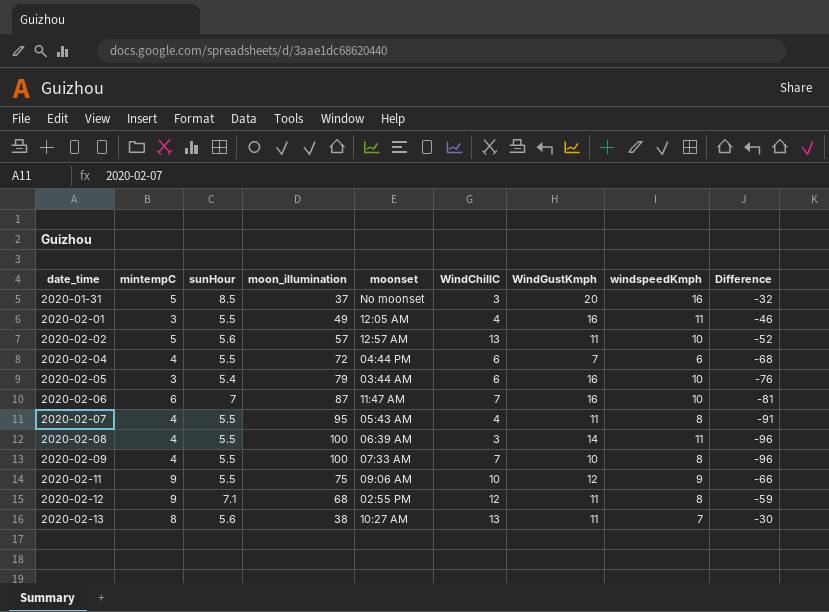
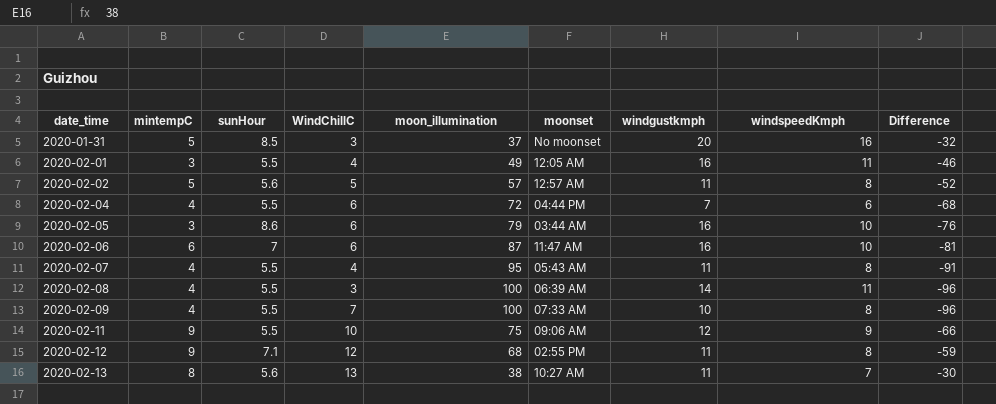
column WindChillC | position: 6 -> 4
column name: WindGustKmph -> windgustkmph
2020-02-02 | WindChillC: 13 -> 5
2020-02-02 | windspeedKmph: 10 -> 8
2020-02-05 | sunHour: 5.4 -> 8.6
2020-02-06 | WindChillC: 7 -> 6

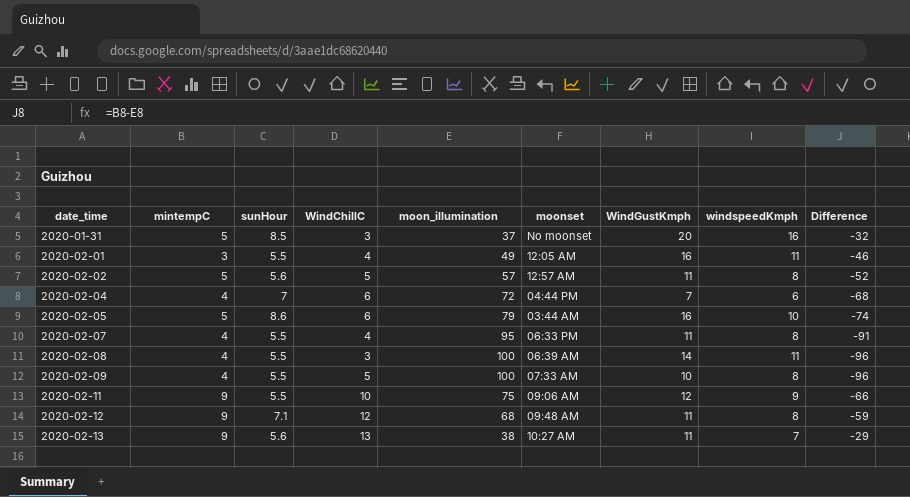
column name: windgustkmph -> WindGustKmph
row 2020-02-06: 6 | 7 | 6 | 87 | 11:47 AM | 16 | 10 | -81 -> none
2020-02-04 | sunHour: 5.5 -> 7
2020-02-05 | mintempC: 3 -> 5
2020-02-05 | Difference: -76 -> -74
2020-02-07 | moonset: 05:43 AM -> 06:33 PM
2020-02-09 | WindChillC: 7 -> 5
2020-02-12 | moonset: 02:55 PM -> 09:48 AM
2020-02-13 | mintempC: 8 -> 9
2020-02-13 | Difference: -30 -> -29

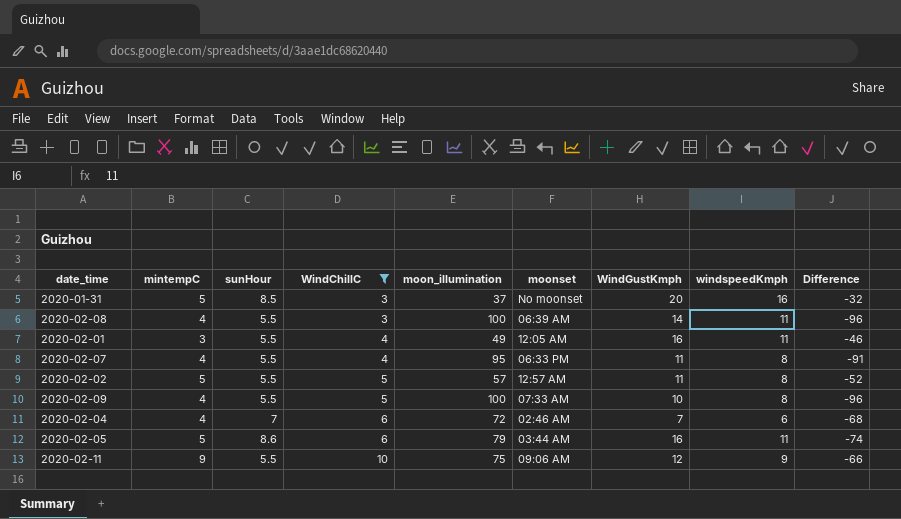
filter: none -> WindChillC <= 10
row order: date_time ascending -> WindChillC ascending
2020-02-02 | sunHour: 5.6 -> 5.5
2020-02-04 | moonset: 04:44 PM -> 02:46 AM
2020-02-05 | windspeedKmph: 10 -> 11

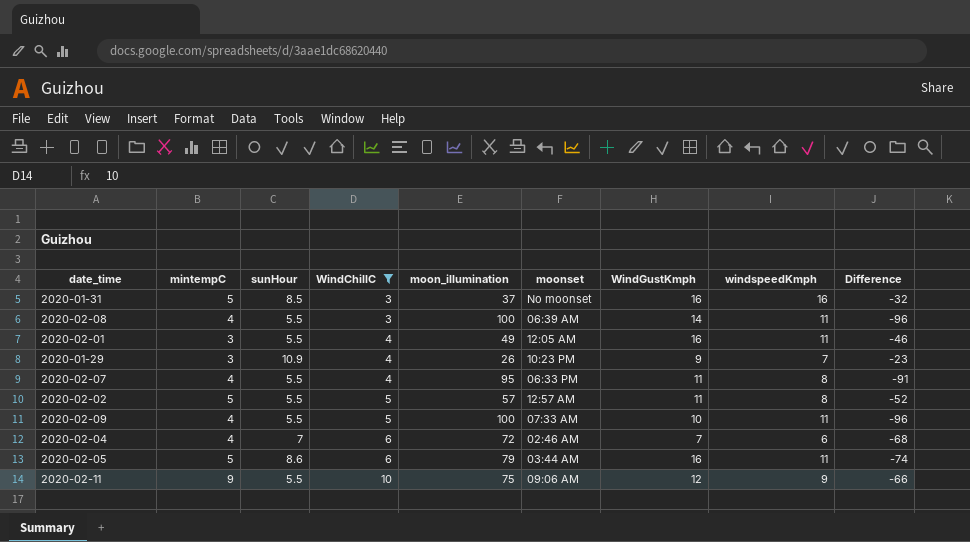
2020-01-31 | WindGustKmph: 20 -> 16
row 2020-01-29: none -> 3 | 10.9 | 4 | 26 | 10:23 PM | 9 | 7 | -23
2020-02-09 | windspeedKmph: 8 -> 11

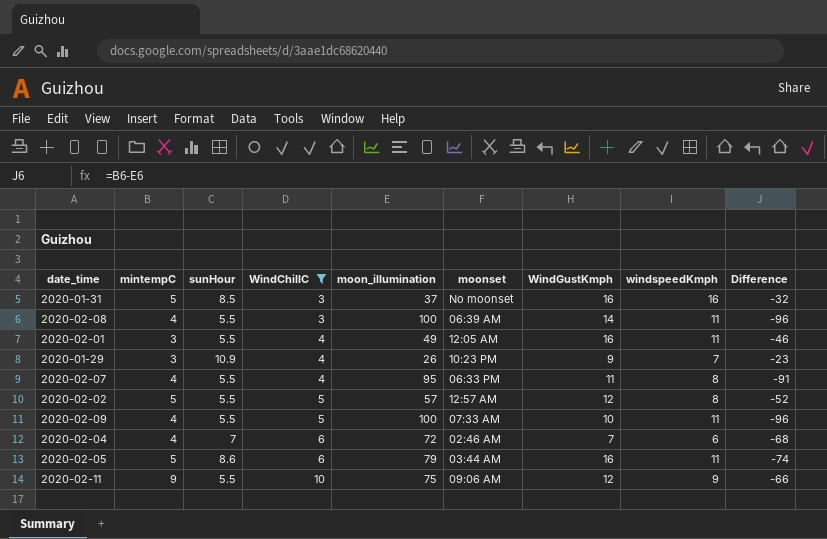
2020-02-02 | WindGustKmph: 11 -> 12

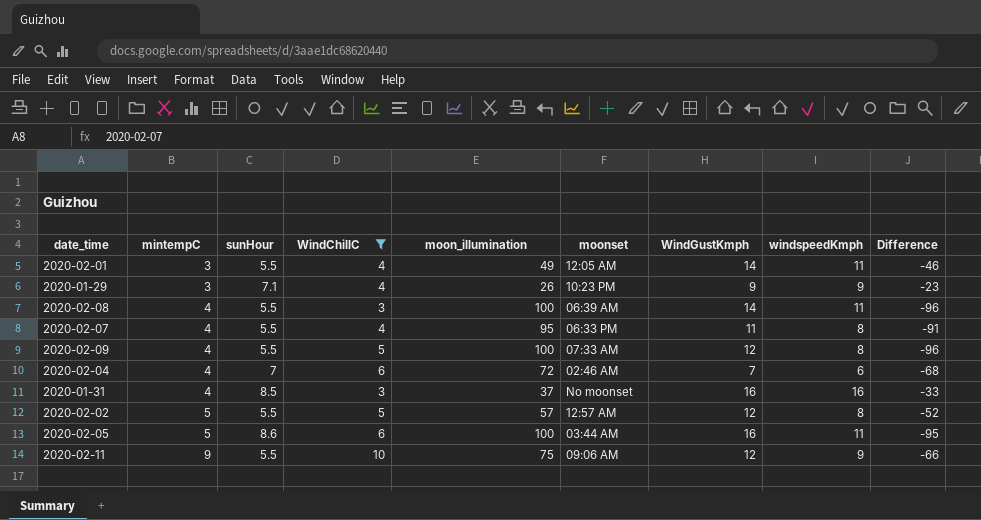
row order: WindChillC ascending -> mintempC ascending
2020-02-01 | WindGustKmph: 16 -> 14
2020-01-29 | sunHour: 10.9 -> 7.1
2020-01-29 | windspeedKmph: 7 -> 9
2020-02-09 | WindGustKmph: 10 -> 12
2020-02-09 | windspeedKmph: 11 -> 8
2020-01-31 | mintempC: 5 -> 4
2020-01-31 | Difference: -32 -> -33
2020-02-05 | moon_illumination: 79 -> 100
2020-02-05 | Difference: -74 -> -95

